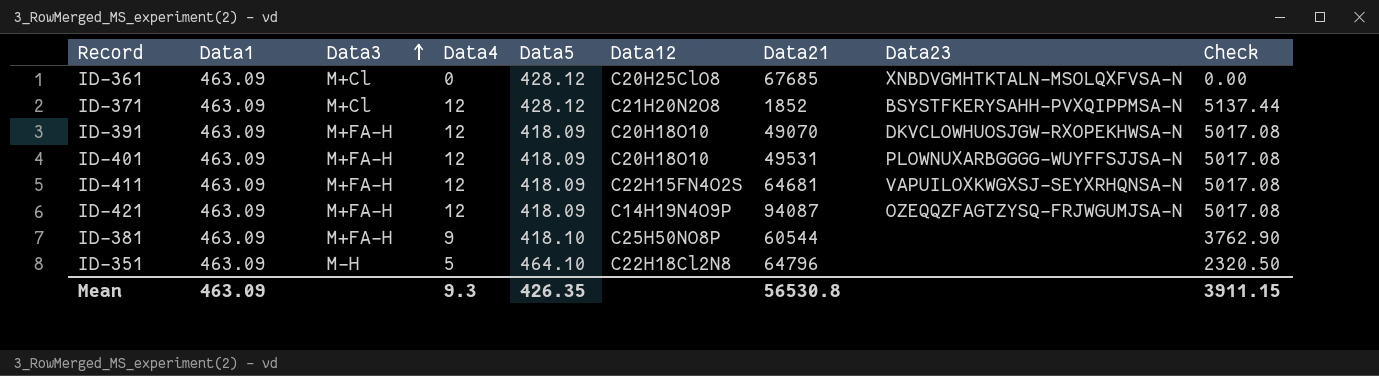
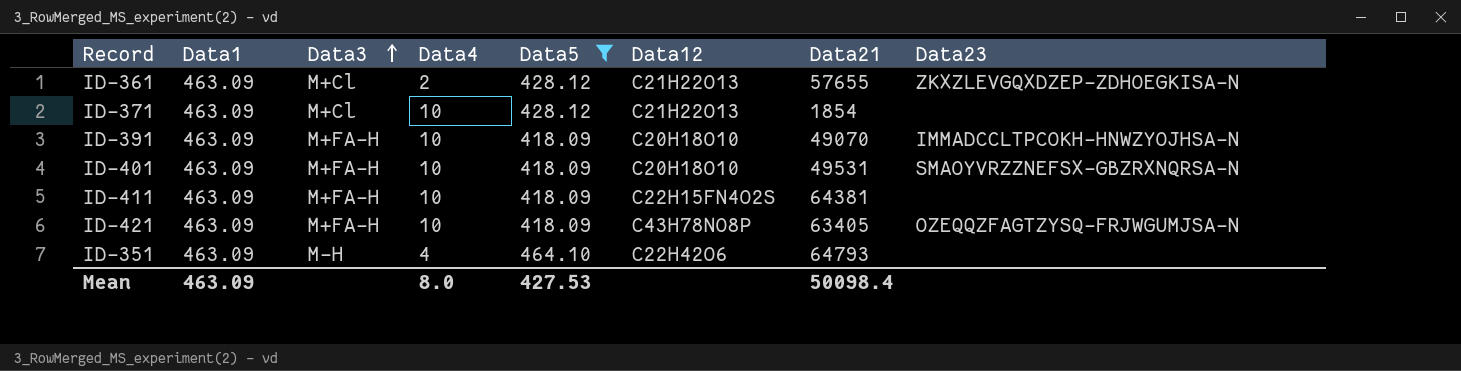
filter: none -> Data5 != 418.10
column Check | formula: [Data4] * [Data5] -> none
ID-361 | Data4: 0 -> 2
ID-361 | Data12: C20H25ClO8 -> C21H22O13
ID-361 | Data21: 67685 -> 57655
ID-361 | Data23: XNBDVGMHTKTALN-MSOLQXFVSA-N -> ZKXZLEVGQXDZEP-ZDHOEGKISA-N
ID-371 | Data4: 12 -> 10
ID-371 | Data12: C21H20N2O8 -> C21H22O13
ID-371 | Data21: 1852 -> 1854
ID-371 | Data23: BSYSTFKERYSAHH-PVXQIPPMSA-N -> none
ID-391 | Data4: 12 -> 10
ID-391 | Data23: DKVCLOWHUOSJGW-RXOPEKHWSA-N -> IMMADCCLTPCOKH-HNWZYOJHSA-N
ID-401 | Data4: 12 -> 10
ID-401 | Data23: PLOWNUXARBGGGG-WUYFFSJJSA-N -> SMAOYVRZZNEFSX-GBZRXNQRSA-N
ID-411 | Data4: 12 -> 10
ID-411 | Data21: 64681 -> 64381
ID-411 | Data23: VAPUILOXKWGXSJ-SEYXRHQNSA-N -> none
ID-421 | Data4: 12 -> 10
ID-421 | Data12: C14H19N4O9P -> C43H78NO8P
ID-421 | Data21: 94087 -> 63405
ID-351 | Data4: 5 -> 4
ID-351 | Data12: C22H18Cl2N8 -> C22H42O6
ID-351 | Data21: 64796 -> 64793
Mean | Data4: 9.3 -> 8.0
Mean | Data5: 426.35 -> 427.53
Mean | Data21: 56530.8 -> 50098.4

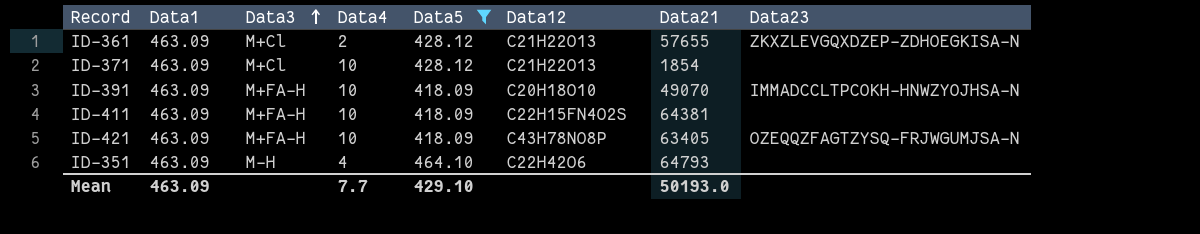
row ID-401: 463.09 | M+FA-H | 10 | 418.09 | C20H18O10 | 49531 | SMAOYVRZZNEFSX-GBZRXNQRSA-N -> none
Mean | Data4: 8.0 -> 7.7
Mean | Data5: 427.53 -> 429.10
Mean | Data21: 50098.4 -> 50193.0

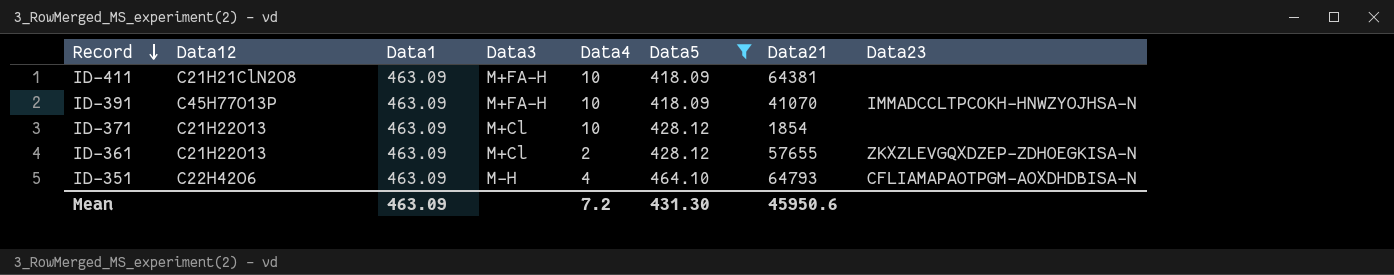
row order: Data3 ascending -> Record descending
column Data12 | position: 6 -> 2
row ID-421: 463.09 | M+FA-H | 10 | 418.09 | C43H78NO8P | 63405 | OZEQQZFAGTZYSQ-FRJWGUMJSA-N -> none
ID-411 | Data12: C22H15FN4O2S -> C21H21ClN2O8
ID-391 | Data12: C20H18O10 -> C45H77O13P
ID-391 | Data21: 49070 -> 41070
ID-351 | Data23: none -> CFLIAMAPAOTPGM-AOXDHDBISA-N
Mean | Data4: 7.7 -> 7.2
Mean | Data5: 429.10 -> 431.30
Mean | Data21: 50193.0 -> 45950.6

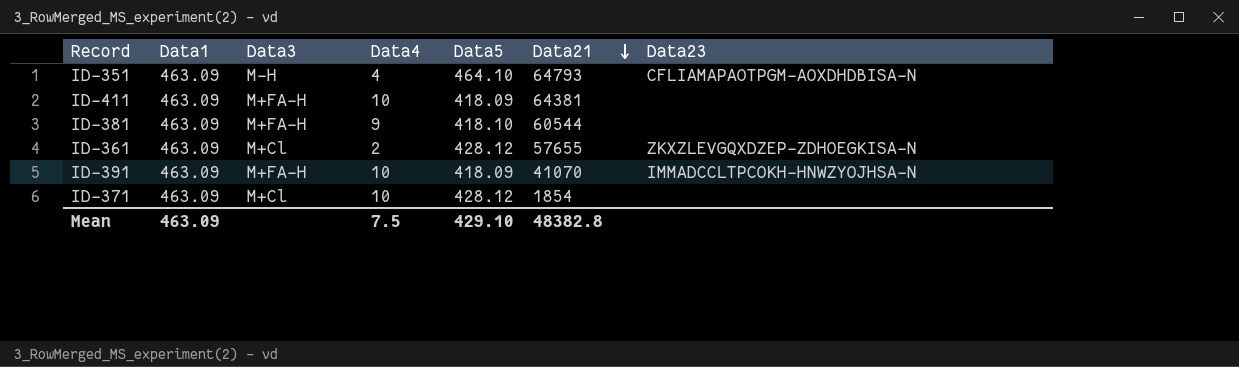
filter: Data5 != 418.10 -> none
row order: Record descending -> Data21 descending
column Data12 | position: 2 -> none
Mean | Data4: 7.2 -> 7.5
Mean | Data5: 431.30 -> 429.10
Mean | Data21: 45950.6 -> 48382.8

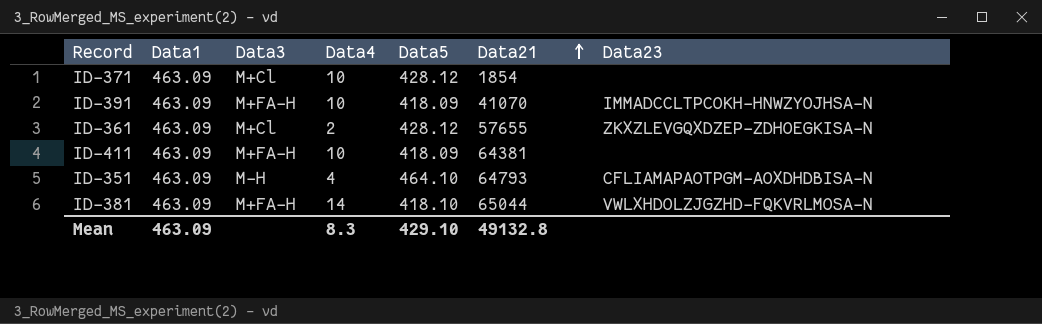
row order: Data21 descending -> Data21 ascending
ID-381 | Data4: 9 -> 14
ID-381 | Data21: 60544 -> 65044
ID-381 | Data23: none -> VWLXHDOLZJGZHD-FQKVRLMOSA-N
Mean | Data4: 7.5 -> 8.3
Mean | Data21: 48382.8 -> 49132.8

